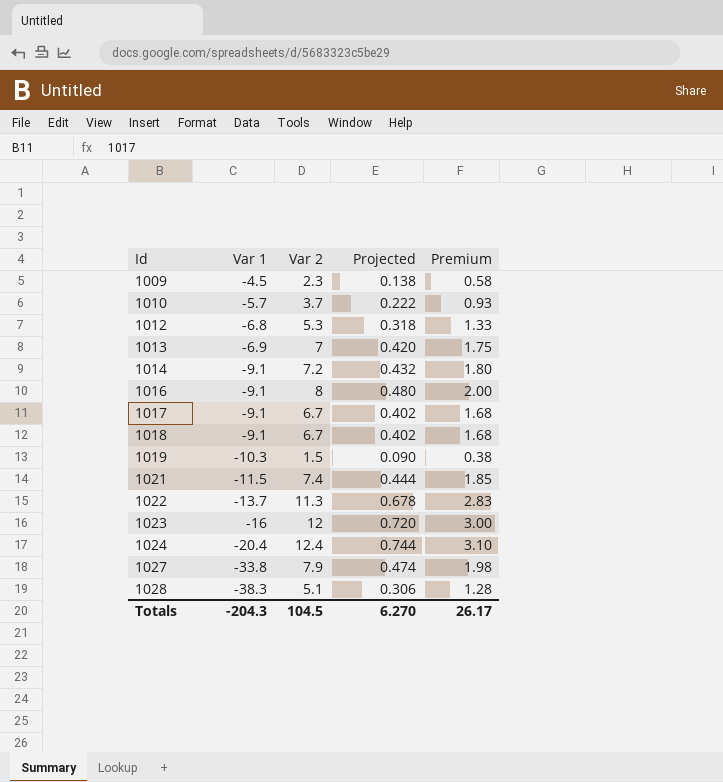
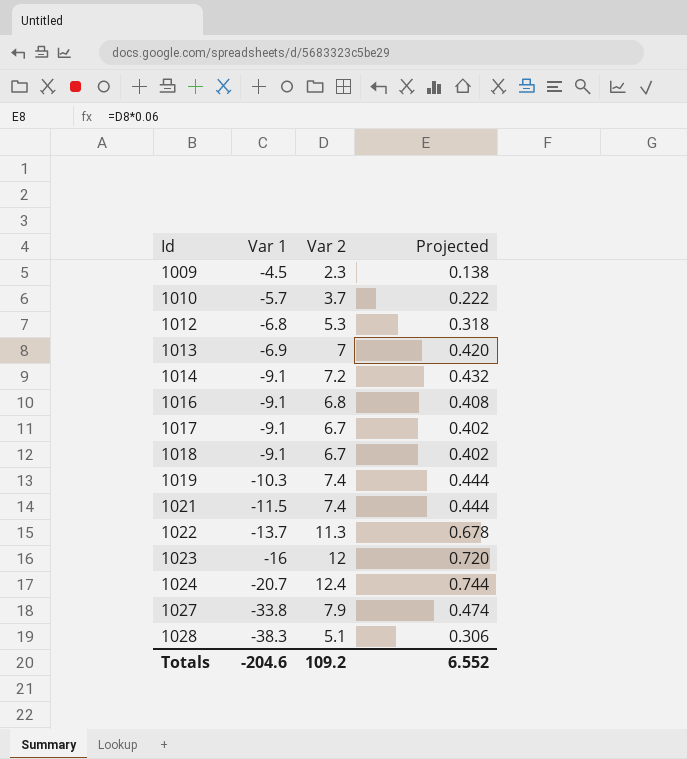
column Premium | formula: [Var 2] * 0.25 -> none
1016 | Var 2: 8 -> 6.8
1016 | Projected: 0.480 -> 0.408
1019 | Var 2: 1.5 -> 7.4
1019 | Projected: 0.090 -> 0.444
1024 | Var 1: -20.4 -> -20.7
Totals | Var 1: -204.3 -> -204.6
Totals | Var 2: 104.5 -> 109.2
Totals | Projected: 6.270 -> 6.552

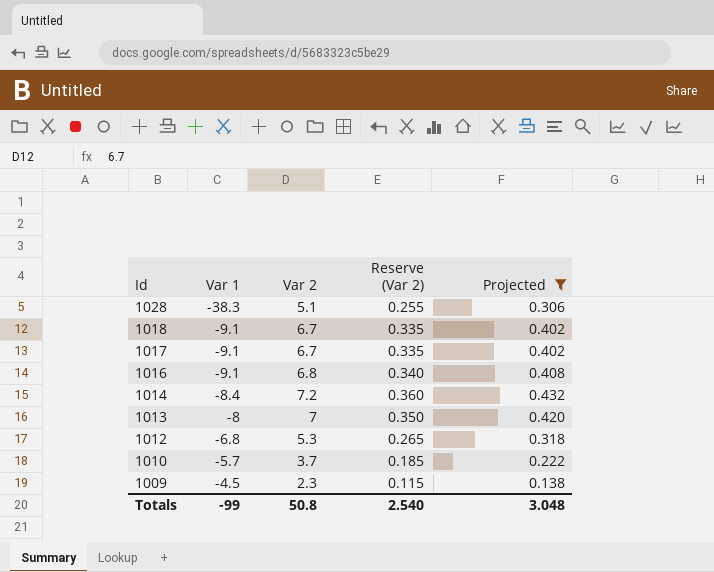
filter: none -> Projected <= 0.432
row order: Id ascending -> Id descending
column Reserve (Var 2) | formula: none -> [Var 2] * 0.05
1014 | Var 1: -9.1 -> -8.4
1013 | Var 1: -6.9 -> -8
Totals | Var 1: -204.6 -> -99
Totals | Var 2: 109.2 -> 50.8
Totals | Projected: 6.552 -> 3.048

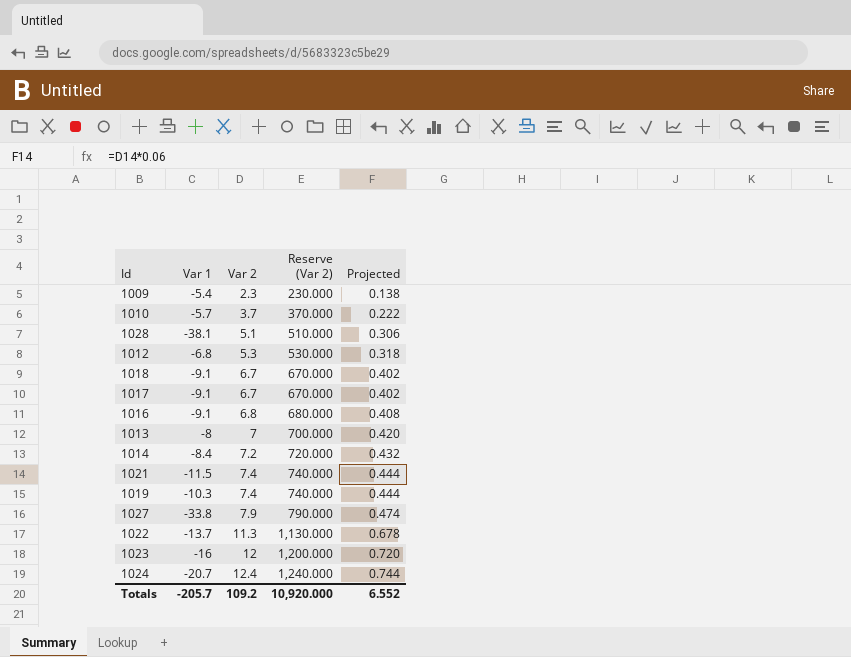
filter: Projected <= 0.432 -> none
row order: Id descending -> Var 2 ascending
column Reserve (Var 2) | formula: [Var 2] * 0.05 -> [Var 2] * 100
1009 | Var 1: -4.5 -> -5.4
1028 | Var 1: -38.3 -> -38.1
Totals | Var 1: -99 -> -205.7
Totals | Var 2: 50.8 -> 109.2
Totals | Reserve (Var 2): 2.540 -> 10,920.000
Totals | Projected: 3.048 -> 6.552

